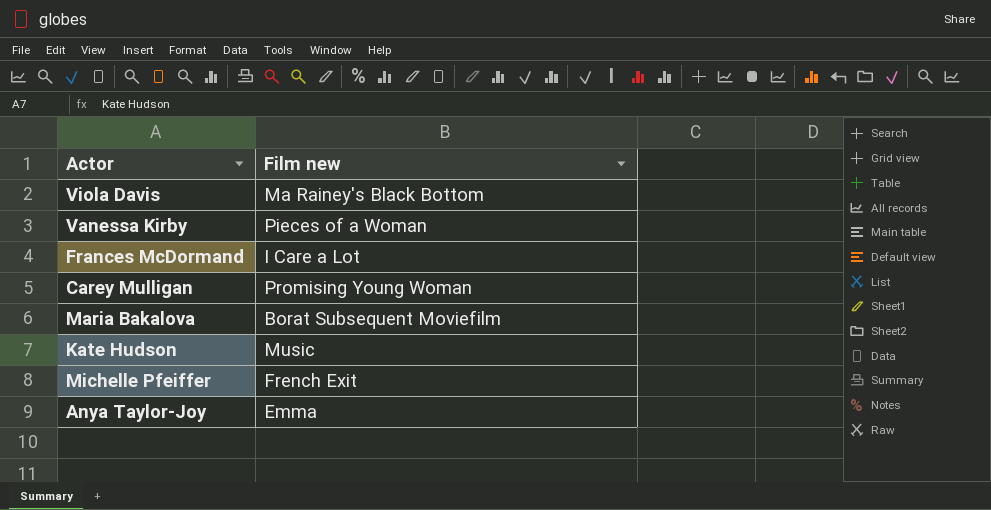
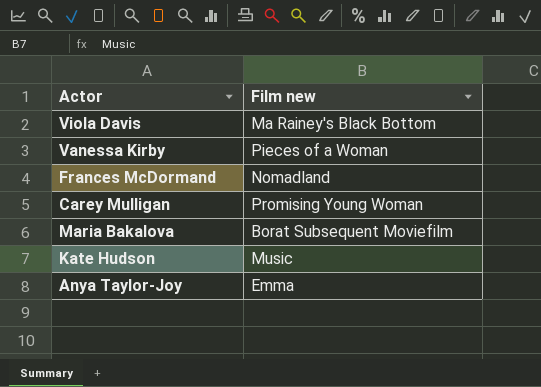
row Michelle Pfeiffer: French Exit -> none
Frances McDormand | Film new: I Care a Lot -> Nomadland

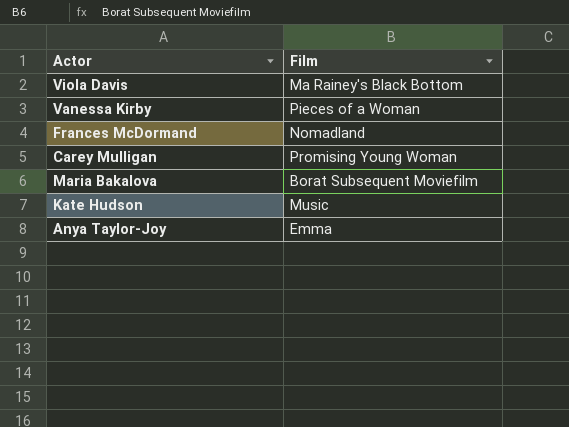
column name: Film new -> Film

